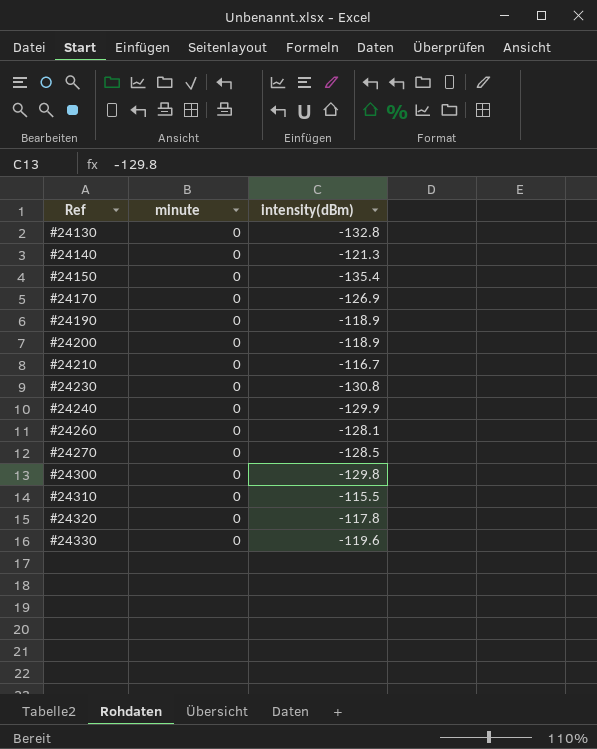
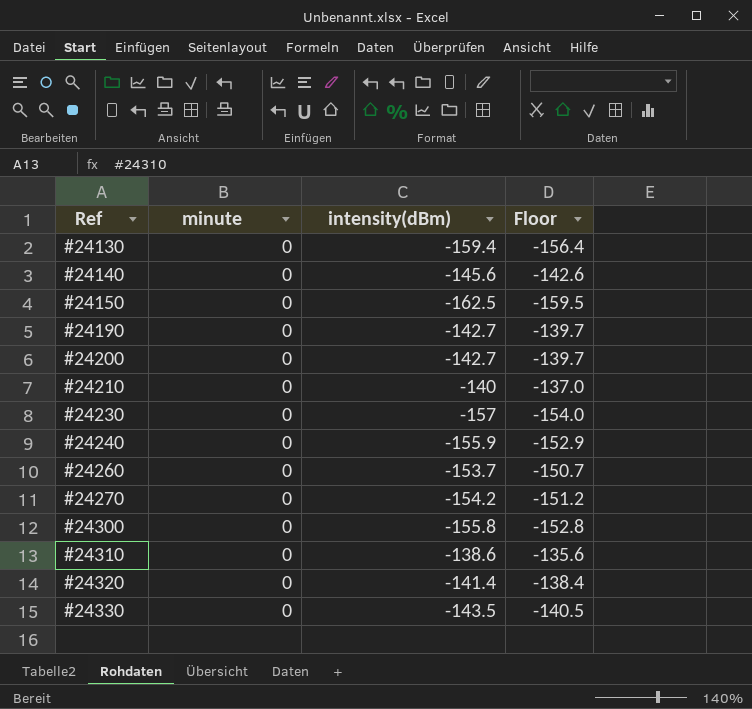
column Floor | formula: none -> [intensity(dBm)] + 3
row #24170: 0 | -126.9 -> none
#24130 | intensity(dBm): -132.8 -> -159.4
#24140 | intensity(dBm): -121.3 -> -145.6
#24150 | intensity(dBm): -135.4 -> -162.5
#24190 | intensity(dBm): -118.9 -> -142.7
#24200 | intensity(dBm): -118.9 -> -142.7
#24210 | intensity(dBm): -116.7 -> -140
#24230 | intensity(dBm): -130.8 -> -157
#24240 | intensity(dBm): -129.9 -> -155.9
#24260 | intensity(dBm): -128.1 -> -153.7
#24270 | intensity(dBm): -128.5 -> -154.2
#24300 | intensity(dBm): -129.8 -> -155.8
#24310 | intensity(dBm): -115.5 -> -138.6
#24320 | intensity(dBm): -117.8 -> -141.4
#24330 | intensity(dBm): -119.6 -> -143.5

